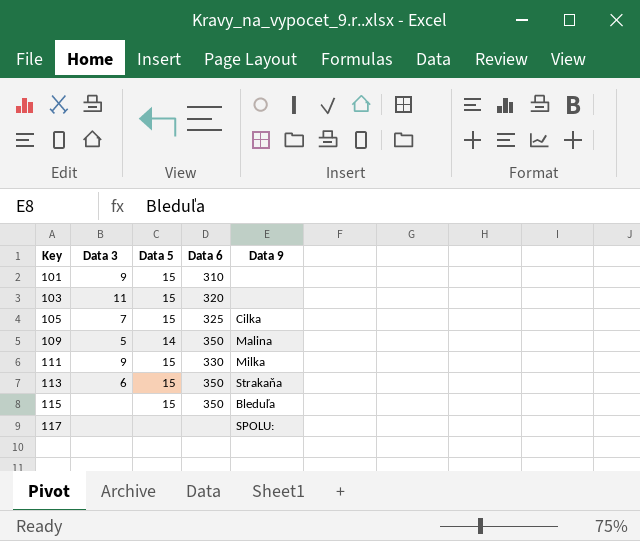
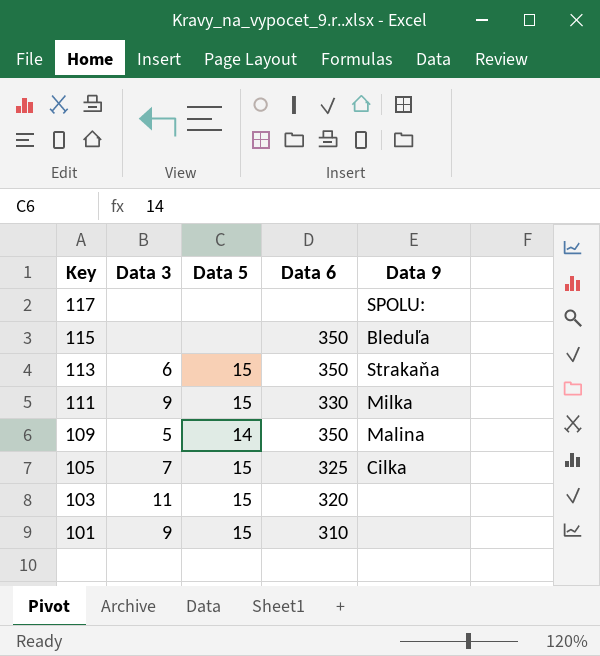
row order: Key ascending -> Key descending
115 | Data 5: 15 -> none

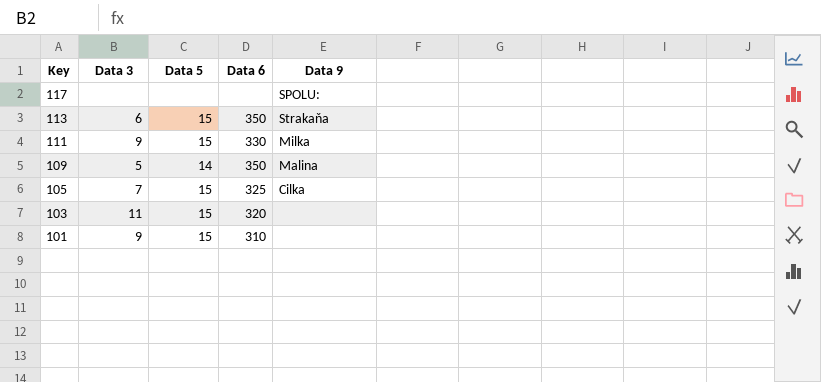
row 115: none | none | 350 | Bleduľa -> none

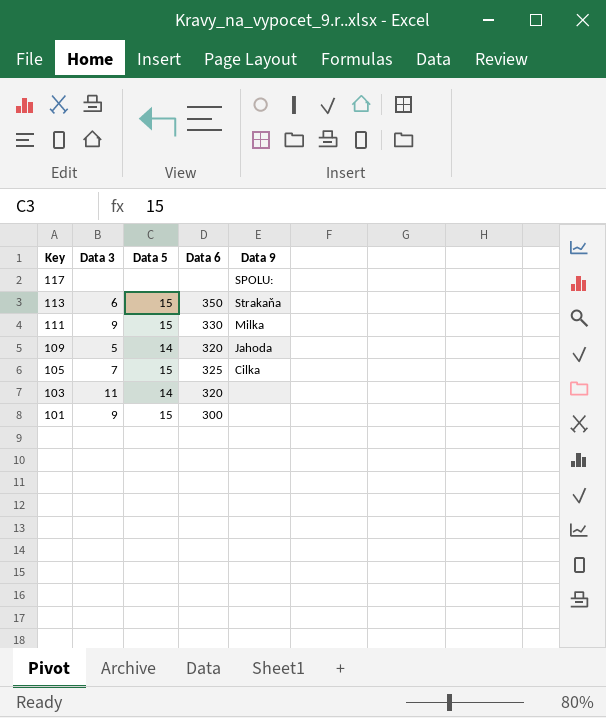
109 | Data 6: 350 -> 320
109 | Data 9: Malina -> Jahoda
103 | Data 5: 15 -> 14
101 | Data 6: 310 -> 300

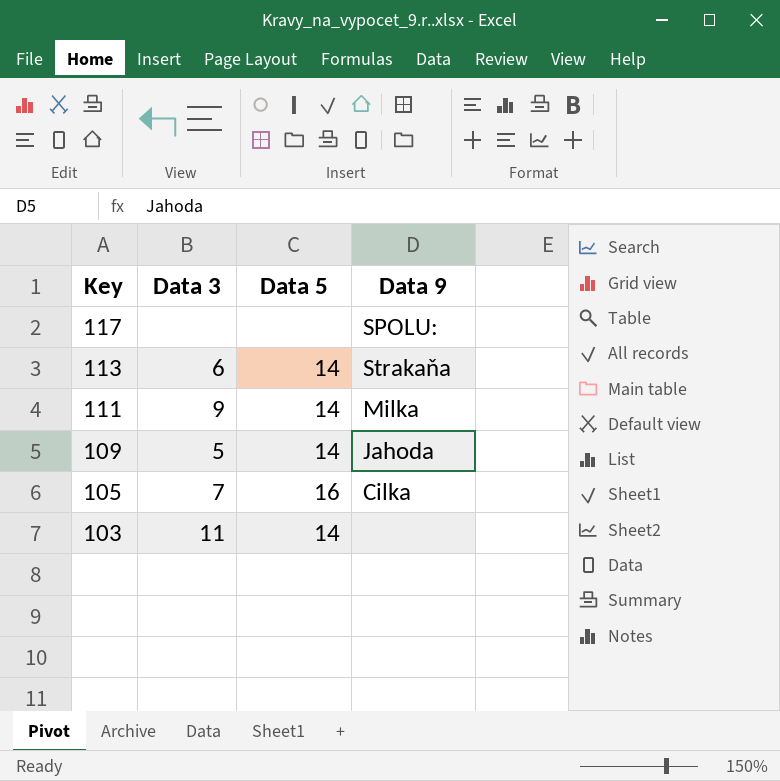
column Data 6 | position: 4 -> none
row 101: 9 | 15 | 300 | none -> none
113 | Data 5: 15 -> 14
111 | Data 5: 15 -> 14
105 | Data 5: 15 -> 16

